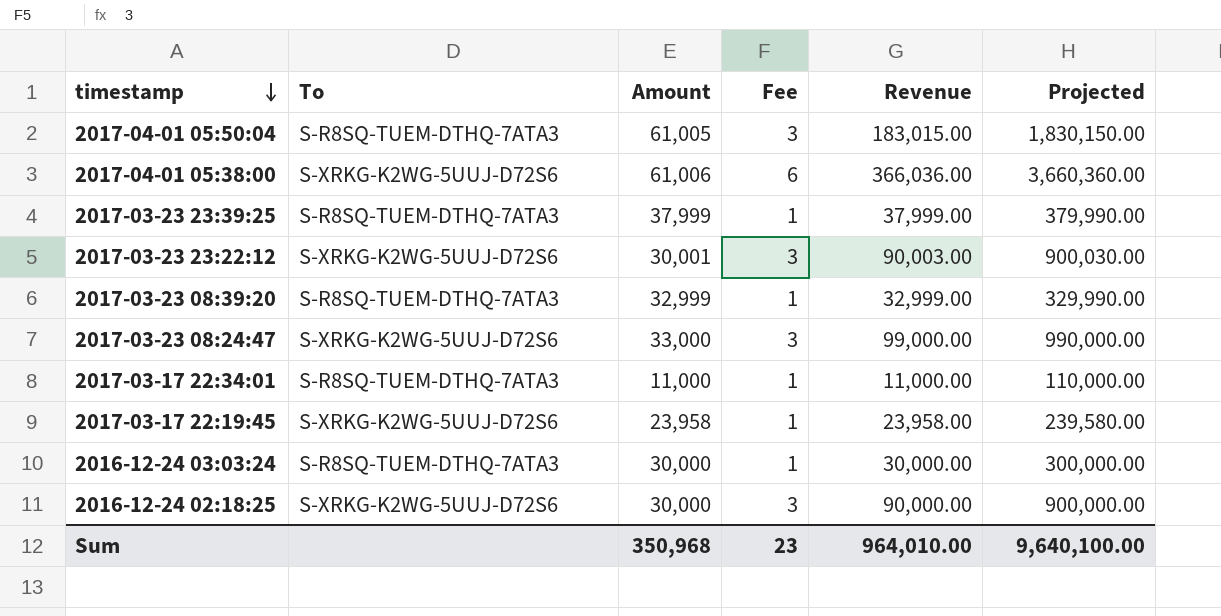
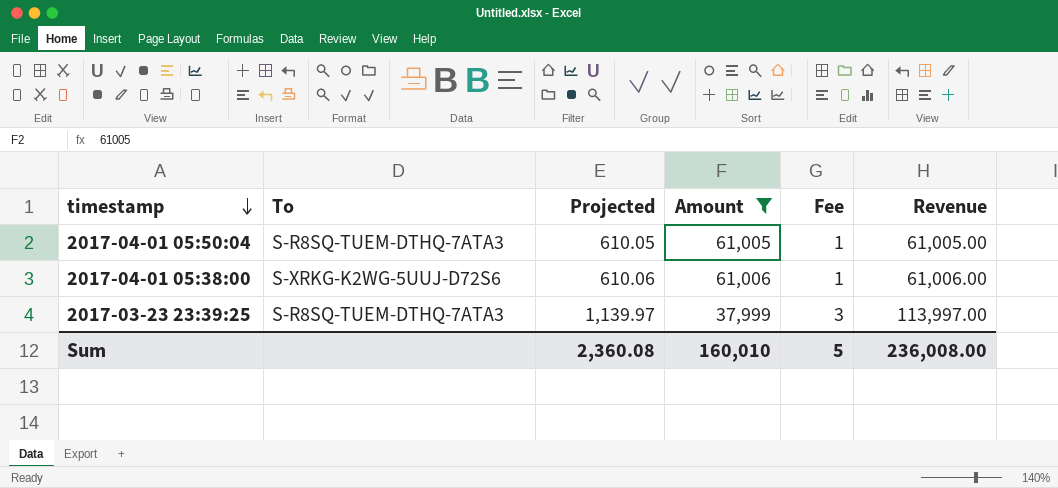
filter: none -> Amount >= 37,999
column Projected | formula: [Revenue] * 10 -> [Revenue] * 0.01
column Projected | position: 6 -> 3
2017-04-01 05:50:04 | Fee: 3 -> 1
2017-04-01 05:50:04 | Revenue: 183,015.00 -> 61,005.00
2017-04-01 05:38:00 | Fee: 6 -> 1
2017-04-01 05:38:00 | Revenue: 366,036.00 -> 61,006.00
2017-03-23 23:39:25 | Fee: 1 -> 3
2017-03-23 23:39:25 | Revenue: 37,999.00 -> 113,997.00
Sum | Projected: 9,640,100.00 -> 2,360.08
Sum | Amount: 350,968 -> 160,010
Sum | Fee: 23 -> 5
Sum | Revenue: 964,010.00 -> 236,008.00

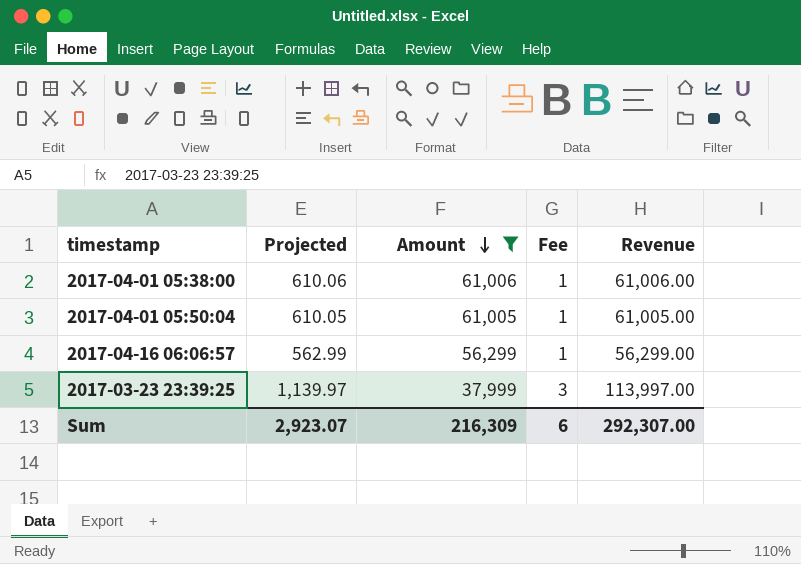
row order: timestamp descending -> Amount descending
column To | position: 2 -> none
row 2017-04-16 06:06:57: none -> 562.99 | 56,299 | 1 | 56,299.00
Sum | Projected: 2,360.08 -> 2,923.07
Sum | Amount: 160,010 -> 216,309
Sum | Fee: 5 -> 6
Sum | Revenue: 236,008.00 -> 292,307.00

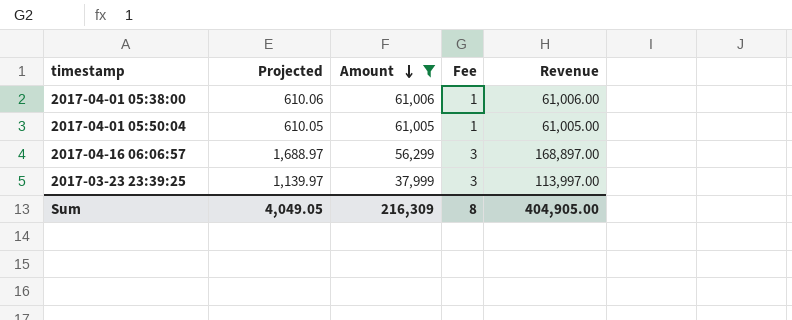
2017-04-16 06:06:57 | Projected: 562.99 -> 1,688.97
2017-04-16 06:06:57 | Fee: 1 -> 3
2017-04-16 06:06:57 | Revenue: 56,299.00 -> 168,897.00
Sum | Projected: 2,923.07 -> 4,049.05
Sum | Fee: 6 -> 8
Sum | Revenue: 292,307.00 -> 404,905.00

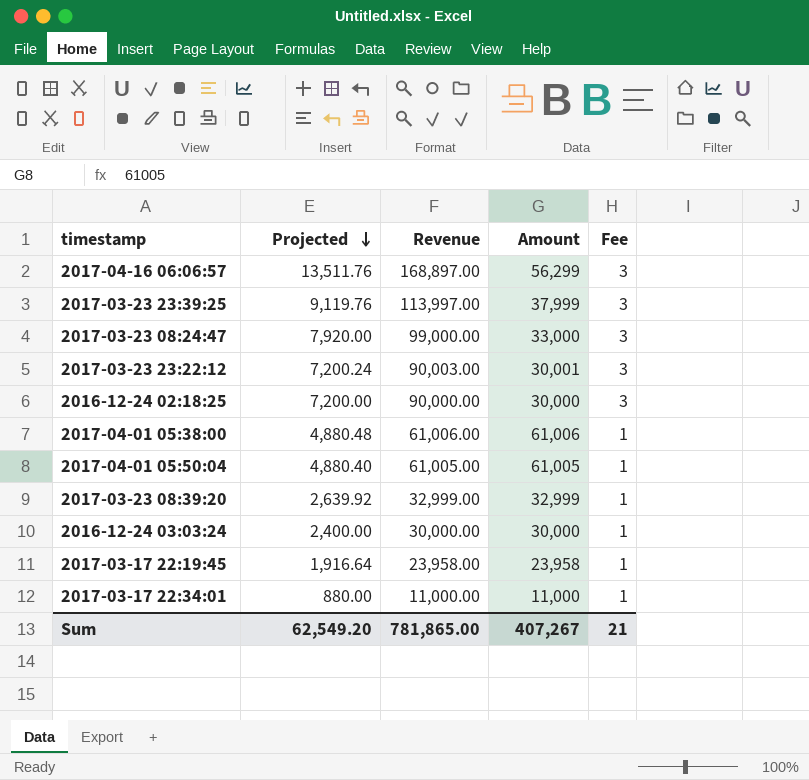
filter: Amount >= 37,999 -> none
row order: Amount descending -> Projected descending
column Projected | formula: [Revenue] * 0.01 -> [Revenue] * 0.08
column Revenue | position: 5 -> 3
Sum | Projected: 4,049.05 -> 62,549.20
Sum | Revenue: 404,905.00 -> 781,865.00
Sum | Amount: 216,309 -> 407,267
Sum | Fee: 8 -> 21

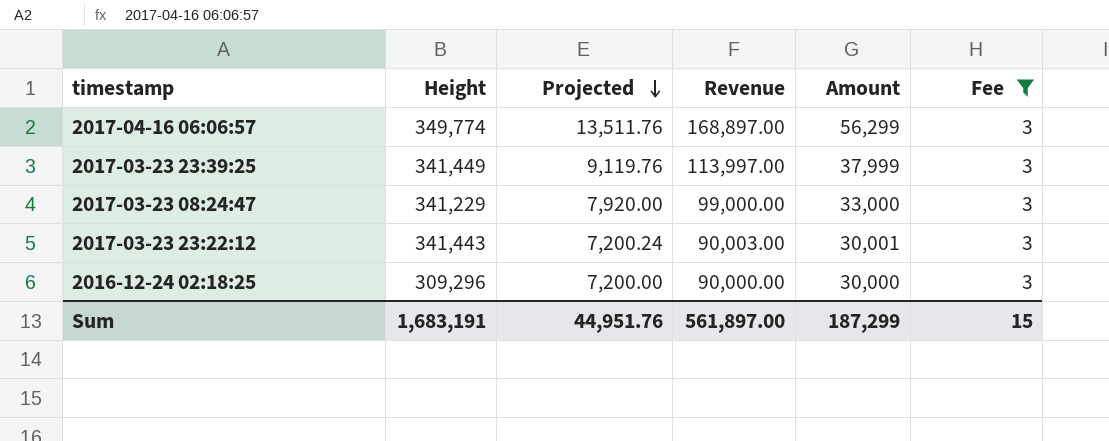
filter: none -> Fee = 3
column Height | position: none -> 2
Sum | Projected: 62,549.20 -> 44,951.76
Sum | Revenue: 781,865.00 -> 561,897.00
Sum | Amount: 407,267 -> 187,299
Sum | Fee: 21 -> 15

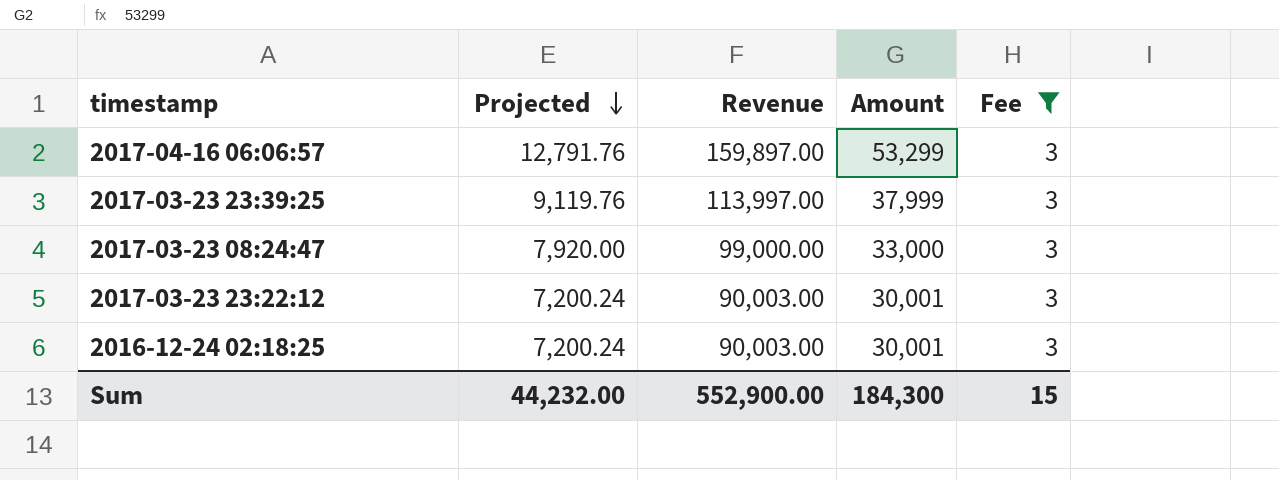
column Height | position: 2 -> none
2017-04-16 06:06:57 | Projected: 13,511.76 -> 12,791.76
2017-04-16 06:06:57 | Revenue: 168,897.00 -> 159,897.00
2017-04-16 06:06:57 | Amount: 56,299 -> 53,299
2016-12-24 02:18:25 | Projected: 7,200.00 -> 7,200.24
2016-12-24 02:18:25 | Revenue: 90,000.00 -> 90,003.00
2016-12-24 02:18:25 | Amount: 30,000 -> 30,001
Sum | Projected: 44,951.76 -> 44,232.00
Sum | Revenue: 561,897.00 -> 552,900.00
Sum | Amount: 187,299 -> 184,300

